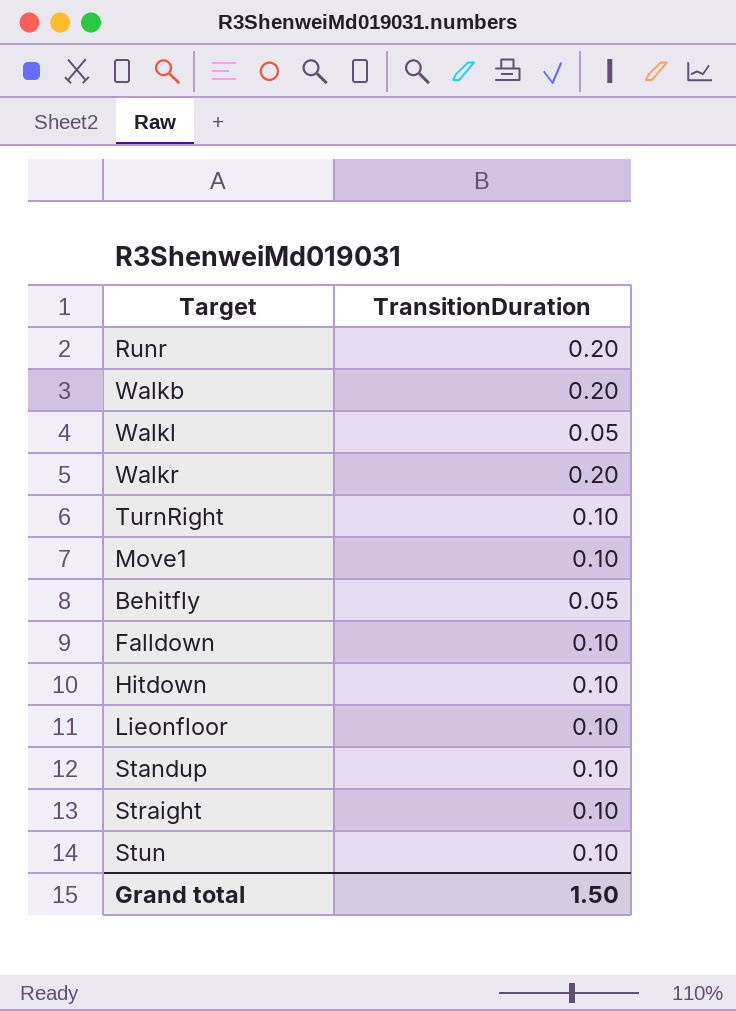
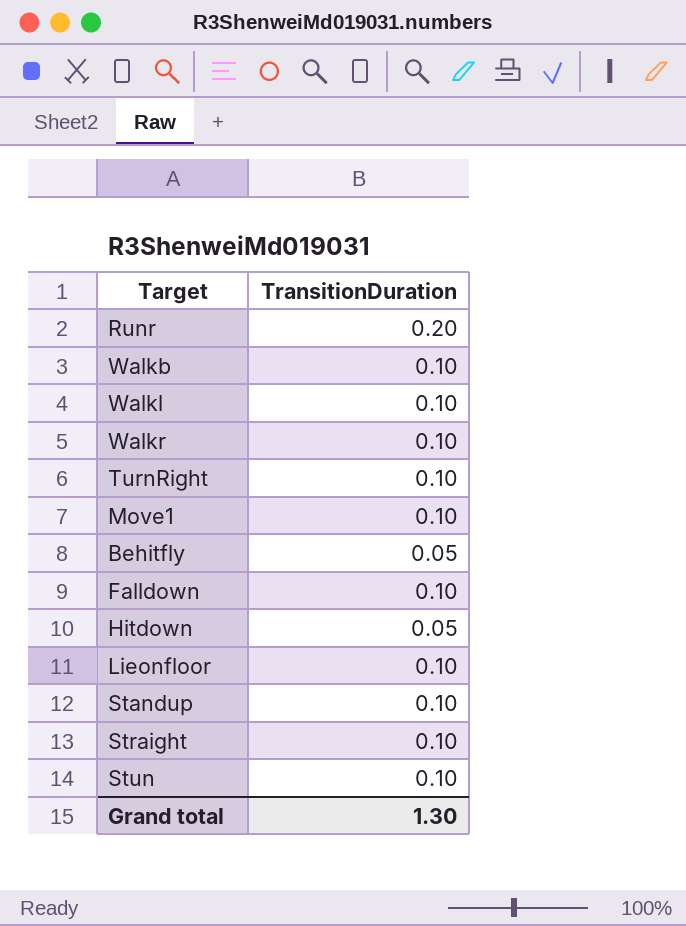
Walkb | TransitionDuration: 0.20 -> 0.10
Walkl | TransitionDuration: 0.05 -> 0.10
Walkr | TransitionDuration: 0.20 -> 0.10
Hitdown | TransitionDuration: 0.10 -> 0.05
Grand total | TransitionDuration: 1.50 -> 1.30

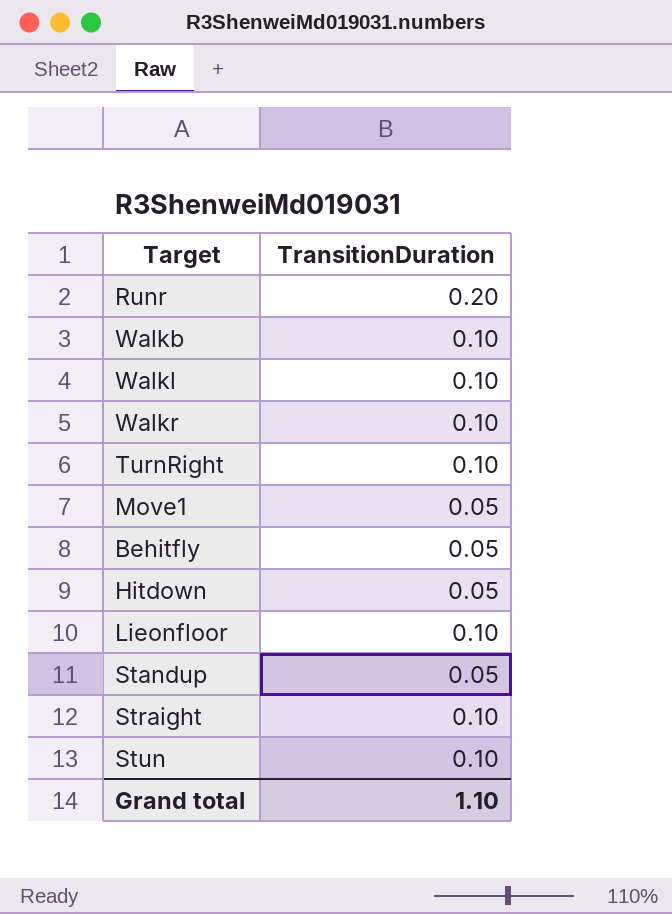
row Falldown: 0.10 -> none
Move1 | TransitionDuration: 0.10 -> 0.05
Standup | TransitionDuration: 0.10 -> 0.05
Grand total | TransitionDuration: 1.30 -> 1.10

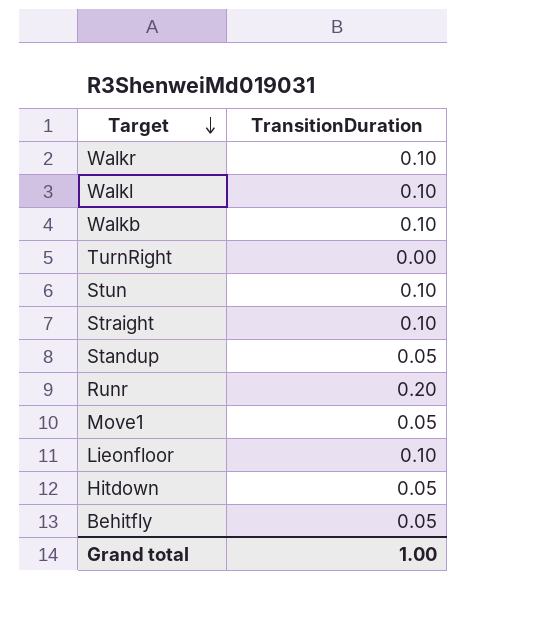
row order: none -> Target descending
TurnRight | TransitionDuration: 0.10 -> 0.00
Grand total | TransitionDuration: 1.10 -> 1.00

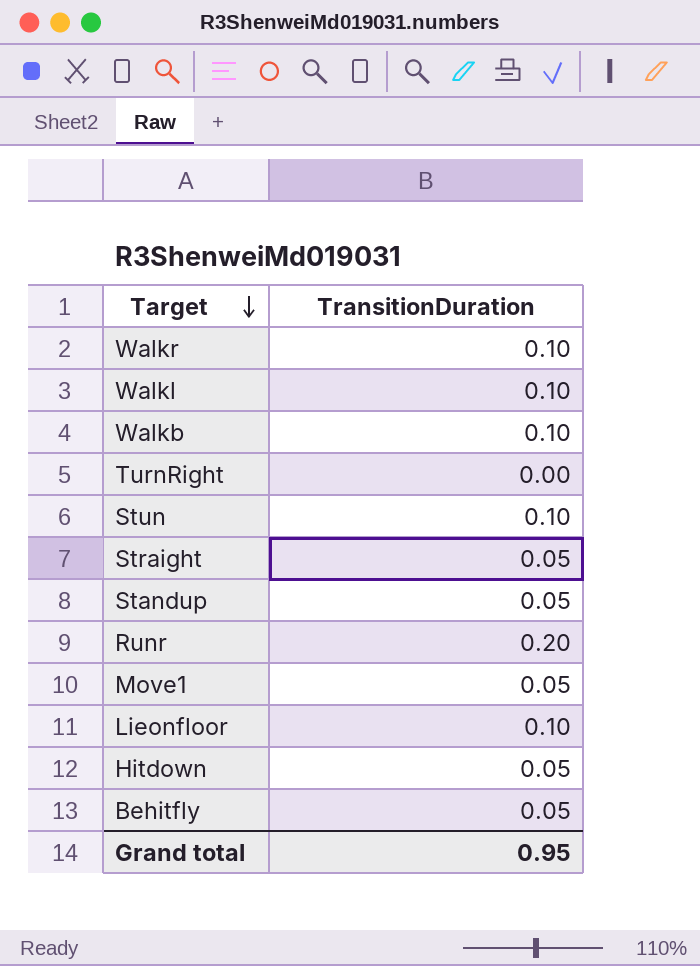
Straight | TransitionDuration: 0.10 -> 0.05
Grand total | TransitionDuration: 1.00 -> 0.95

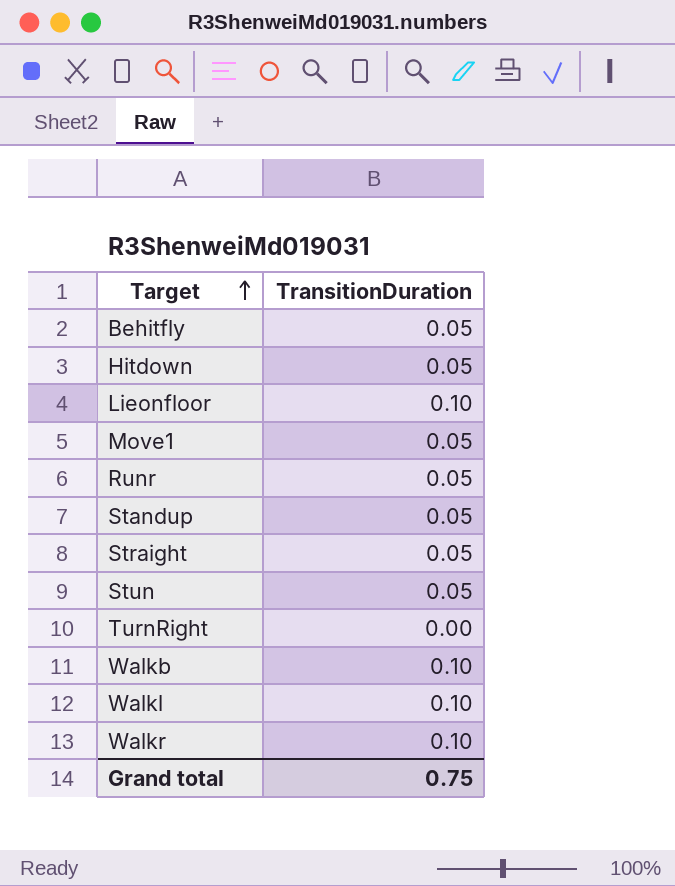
row order: Target descending -> Target ascending
Runr | TransitionDuration: 0.20 -> 0.05
Stun | TransitionDuration: 0.10 -> 0.05
Grand total | TransitionDuration: 0.95 -> 0.75

